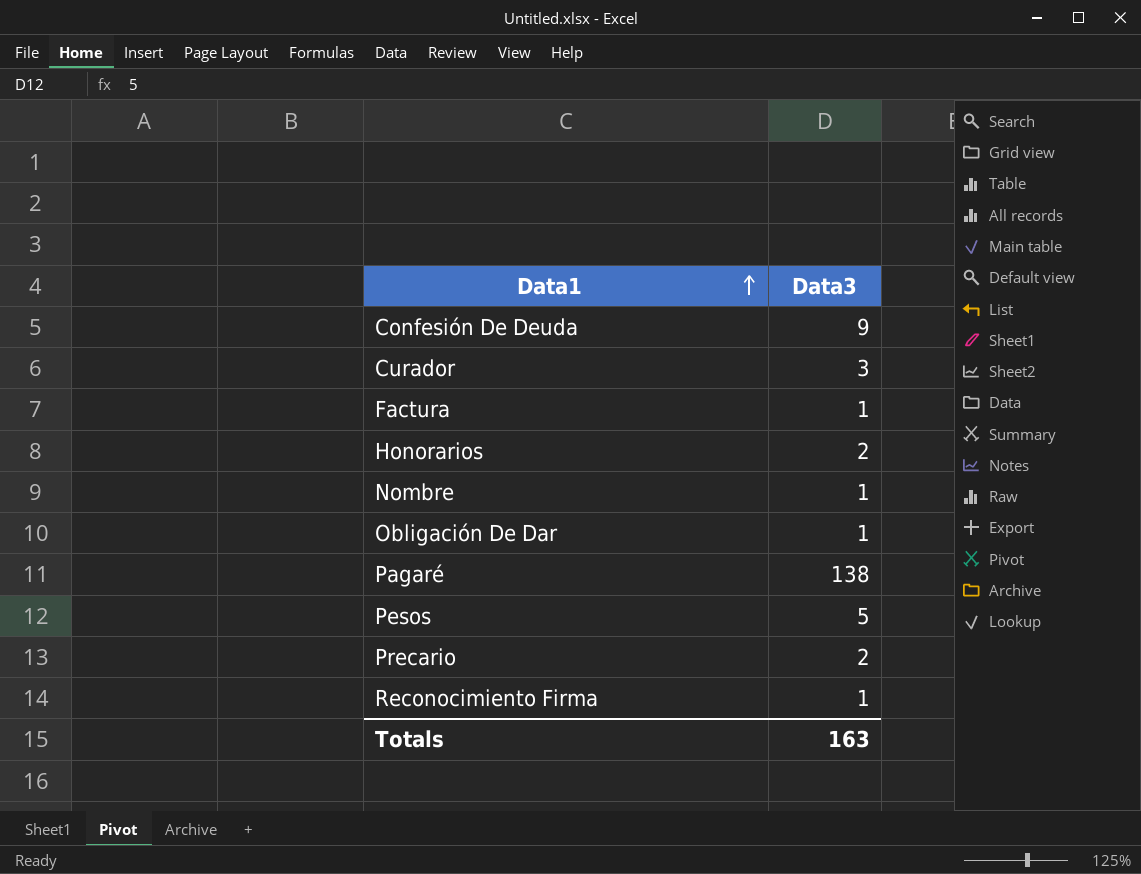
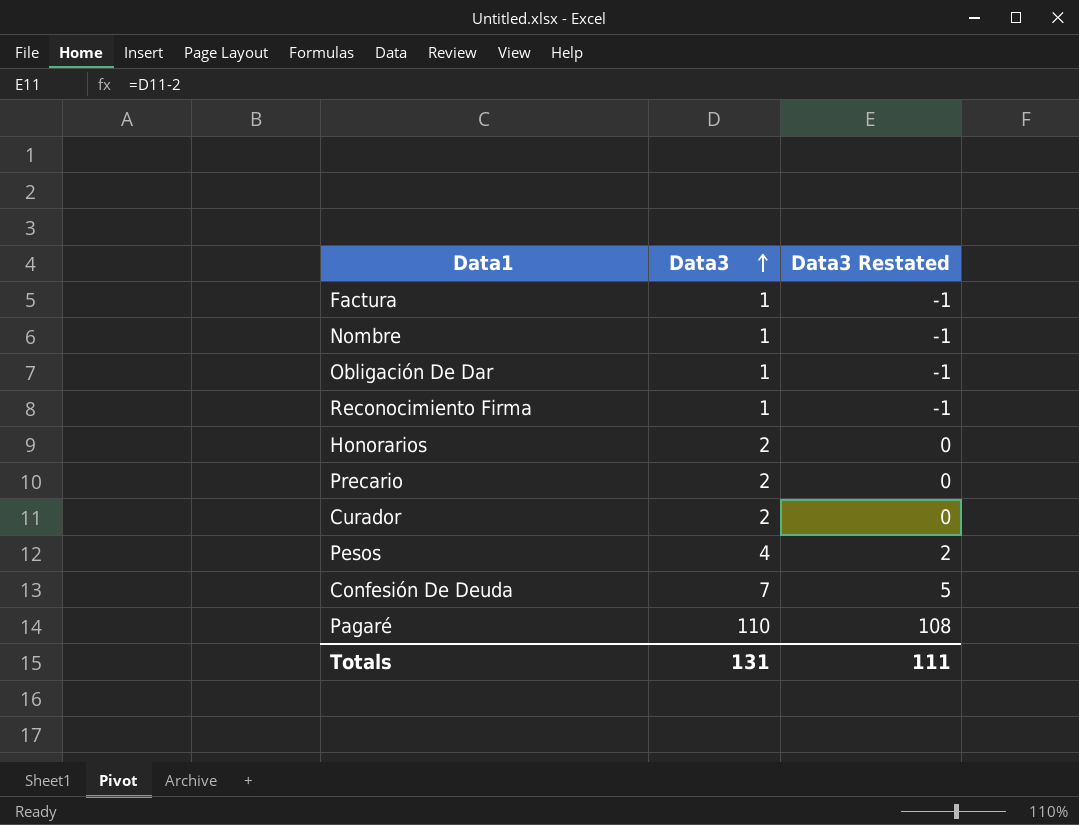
row order: Data1 ascending -> Data3 ascending
column Data3 Restated | formula: none -> [Data3] - 2
Curador | Data3: 3 -> 2
Pesos | Data3: 5 -> 4
Confesión De Deuda | Data3: 9 -> 7
Pagaré | Data3: 138 -> 110
Totals | Data3: 163 -> 131

